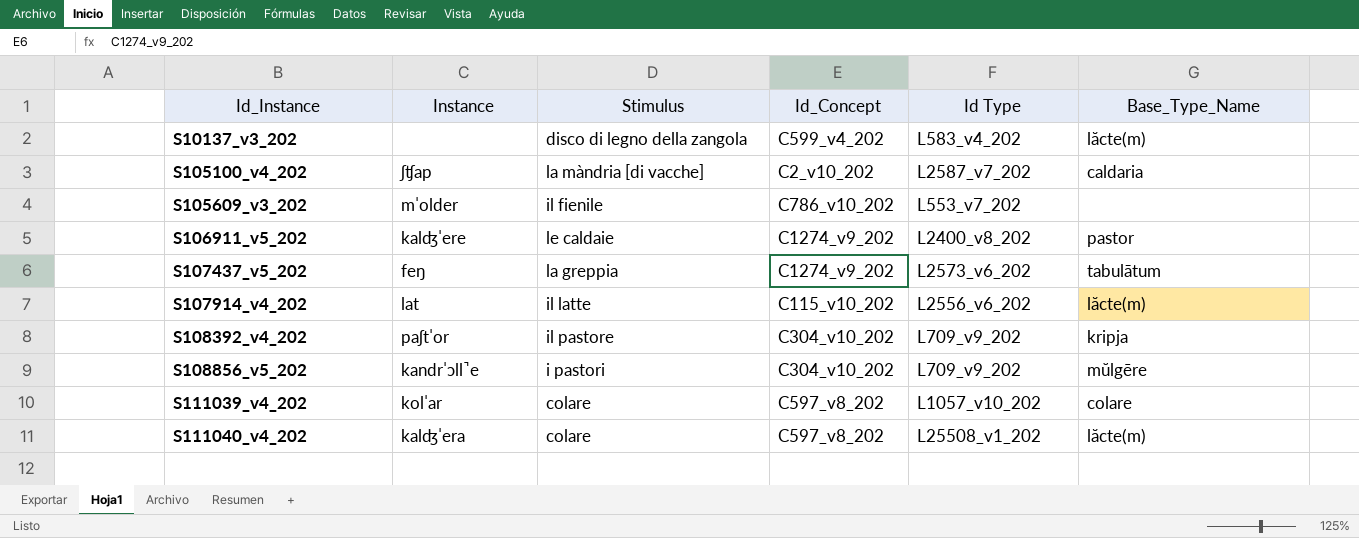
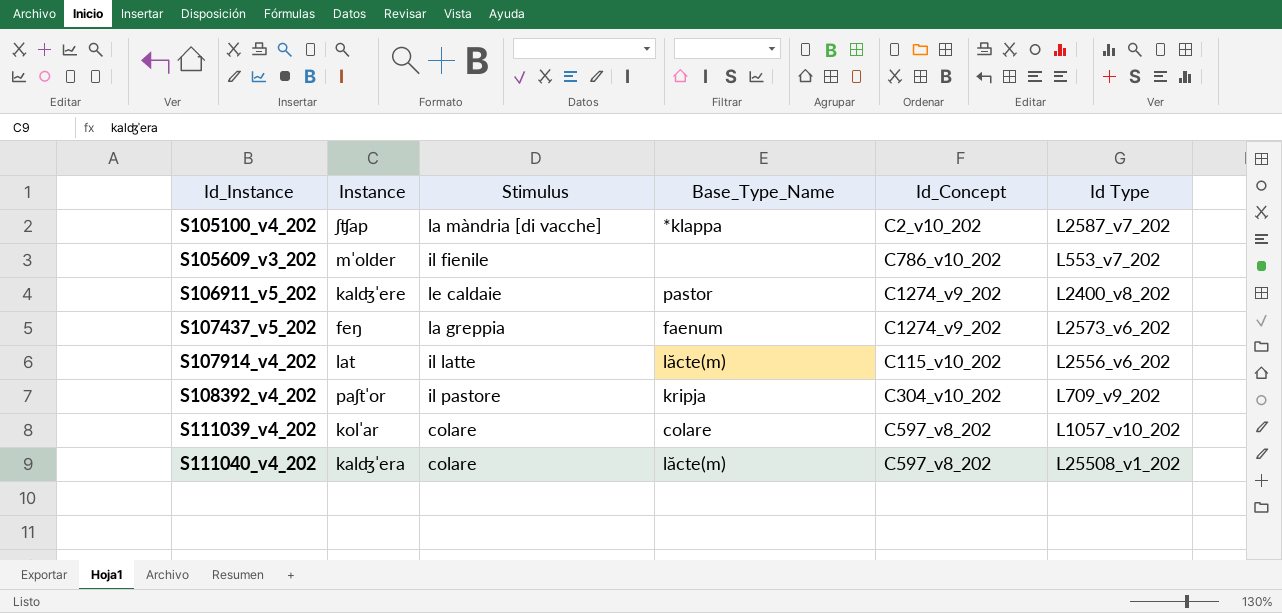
column Base_Type_Name | position: 6 -> 4
row S10137_v3_202: none | disco di legno della zangola | C599_v4_202 | L583_v4_202 | lăcte(m) -> none
row S108856_v5_202: kandrˈɔll˺e | i pastori | C304_v10_202 | L709_v9_202 | mŭlgēre -> none
S105100_v4_202 | Base_Type_Name: caldaria -> *klappa
S107437_v5_202 | Base_Type_Name: tabulātum -> faenum

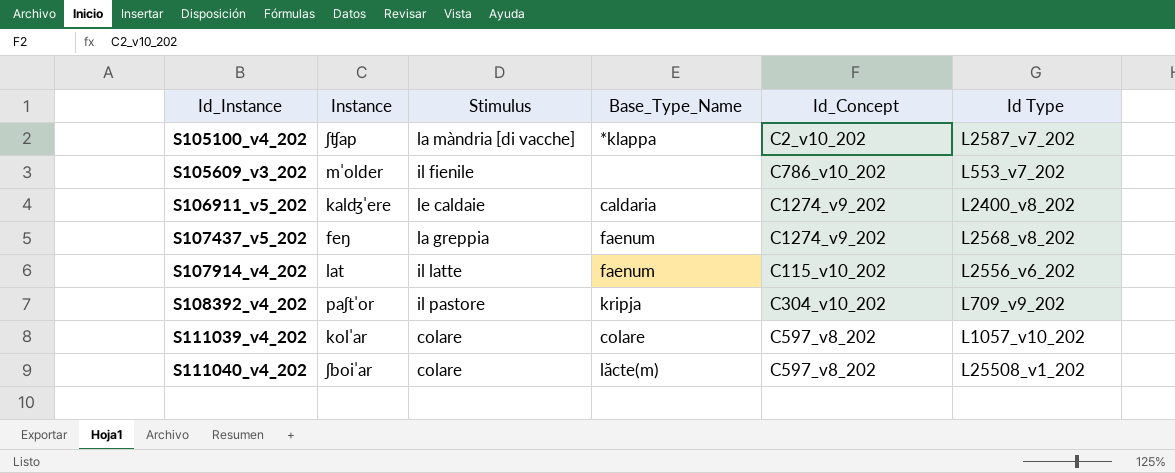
S106911_v5_202 | Base_Type_Name: pastor -> caldaria
S107437_v5_202 | Id Type: L2573_v6_202 -> L2568_v8_202
S107914_v4_202 | Base_Type_Name: lăcte(m) -> faenum
S111040_v4_202 | Instance: kalʤˈera -> ʃboiˈar

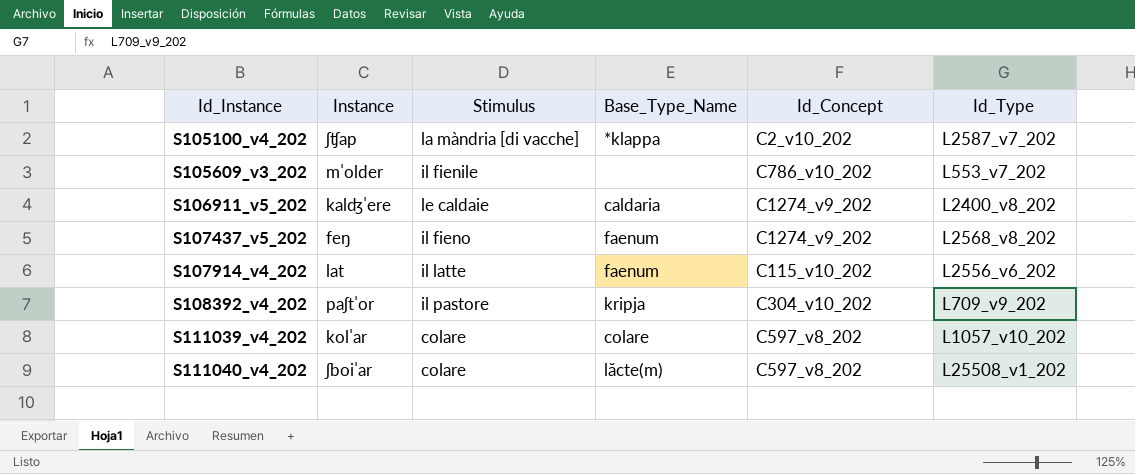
column name: Id Type -> Id_Type
S107437_v5_202 | Stimulus: la greppia -> il fieno

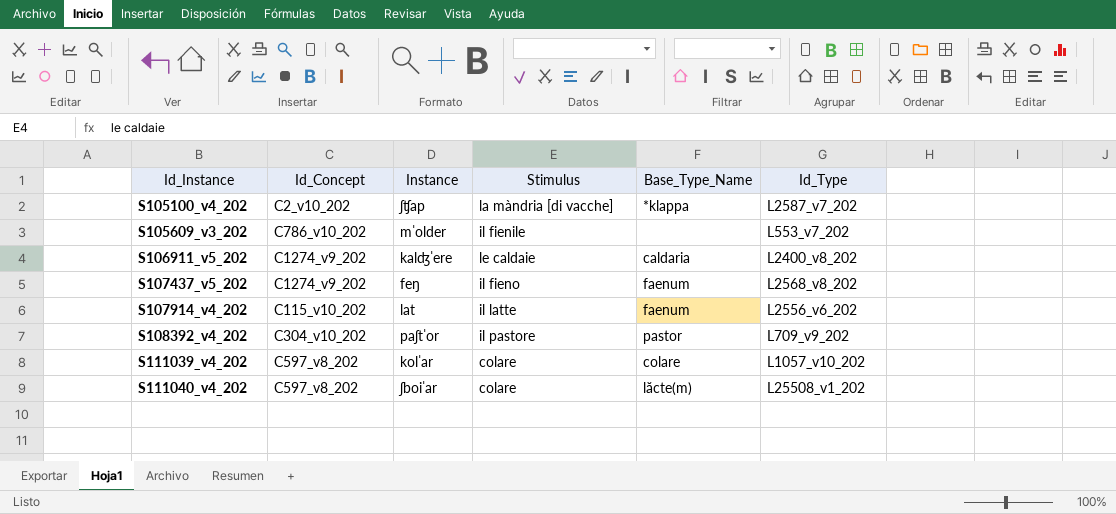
column Id_Concept | position: 5 -> 2
S108392_v4_202 | Base_Type_Name: kripja -> pastor

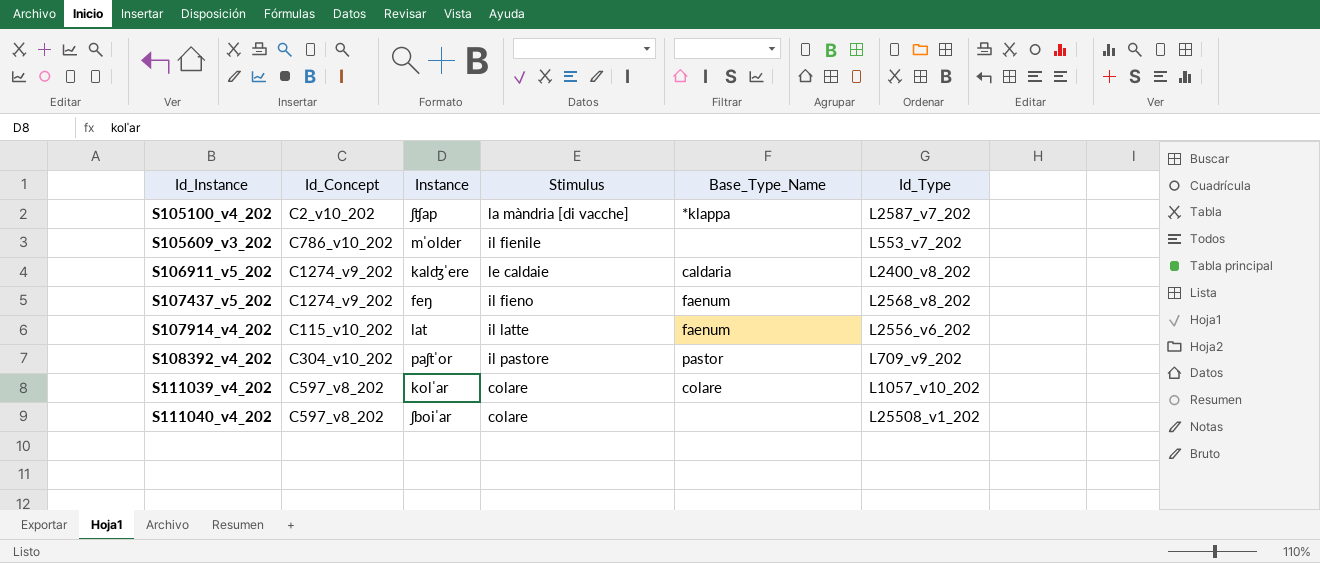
S111040_v4_202 | Base_Type_Name: lăcte(m) -> none

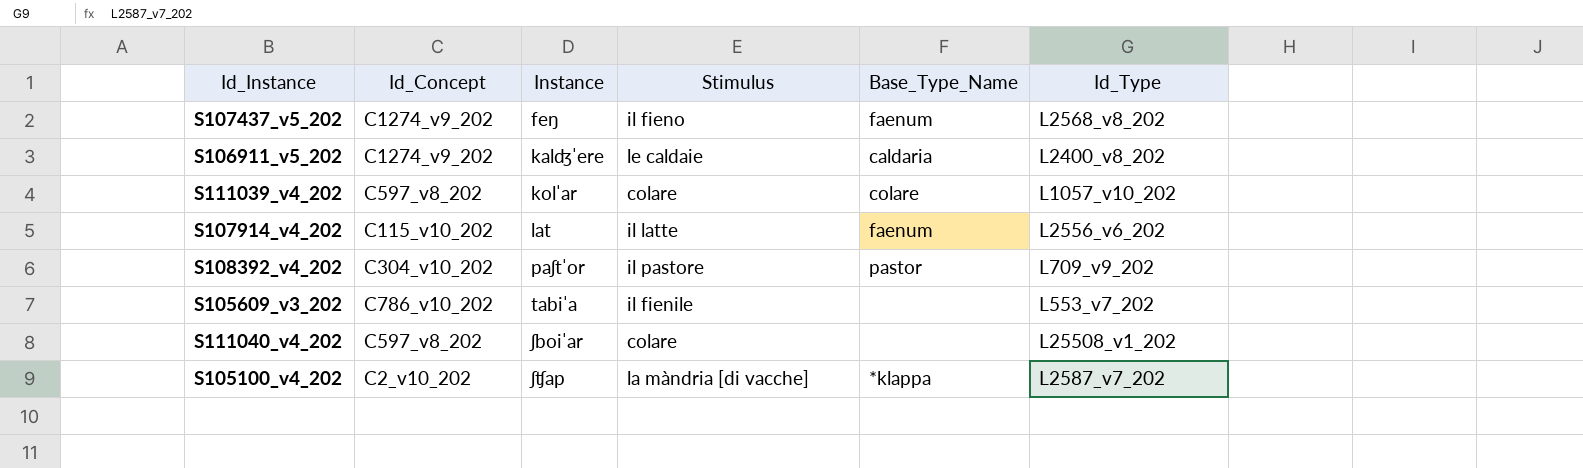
row order: Id_Instance ascending -> Instance ascending
S105609_v3_202 | Instance: mˈolder -> tabiˈa

